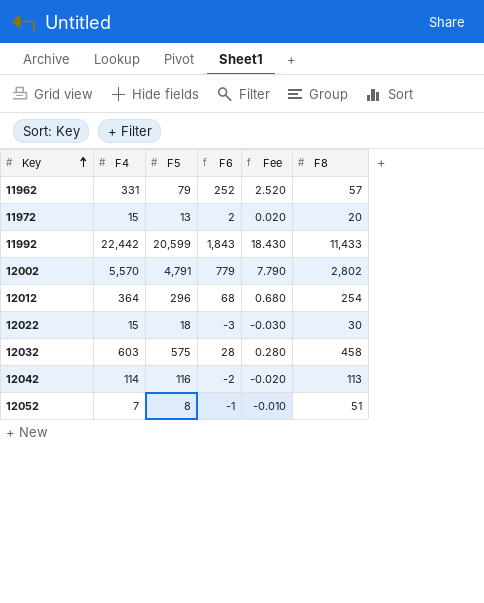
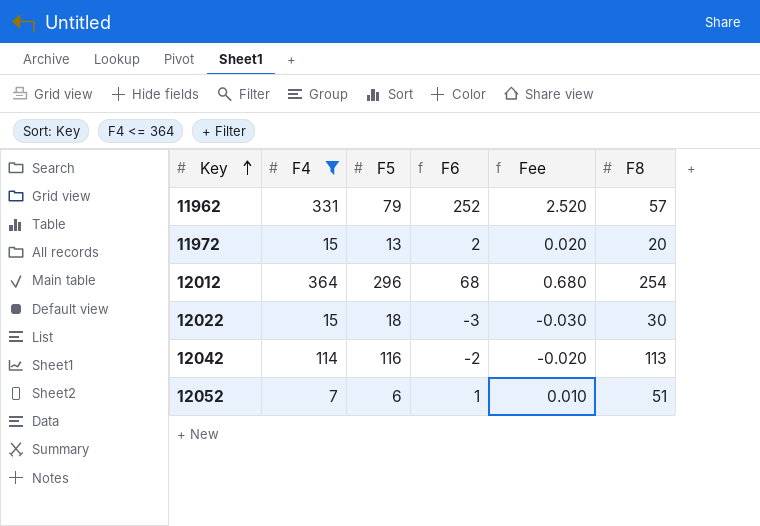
filter: none -> F4 <= 364
12052 | F5: 8 -> 6
12052 | F6: -1 -> 1
12052 | Fee: -0.010 -> 0.010

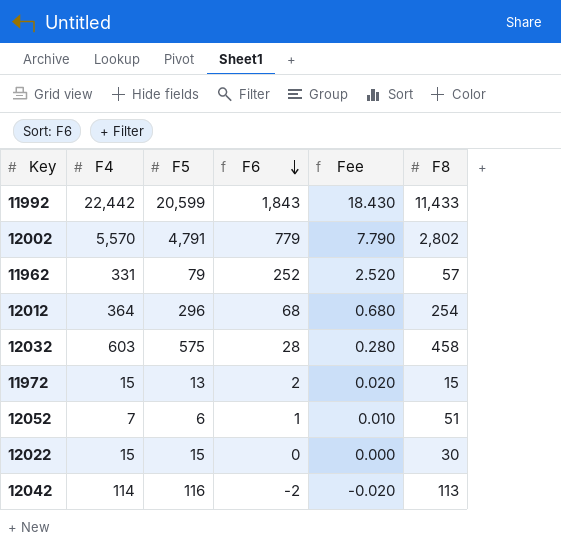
filter: F4 <= 364 -> none
row order: Key ascending -> F6 descending
11972 | F8: 20 -> 15
12022 | F5: 18 -> 15
12022 | F6: -3 -> 0
12022 | Fee: -0.030 -> 0.000

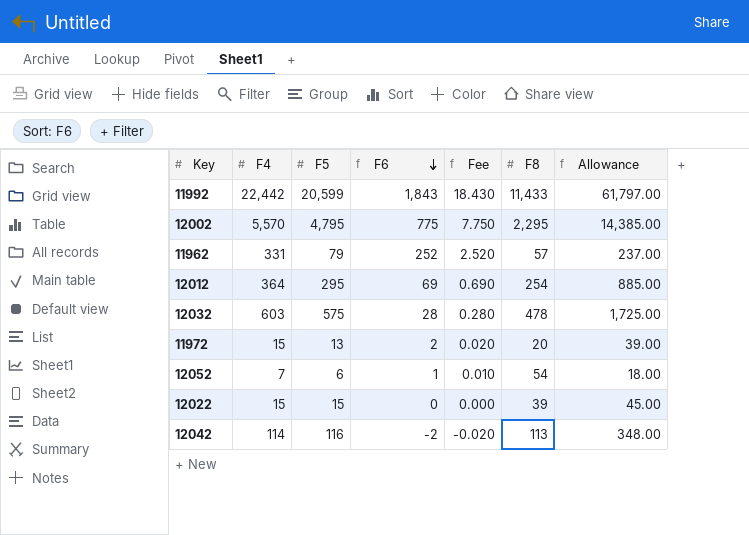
column Allowance | formula: none -> [F5] * 3
12002 | F5: 4,791 -> 4,795
12002 | F6: 779 -> 775
12002 | Fee: 7.790 -> 7.750
12002 | F8: 2,802 -> 2,295
12012 | F5: 296 -> 295
12012 | F6: 68 -> 69
12012 | Fee: 0.680 -> 0.690
12032 | F8: 458 -> 478
11972 | F8: 15 -> 20
12052 | F8: 51 -> 54
12022 | F8: 30 -> 39

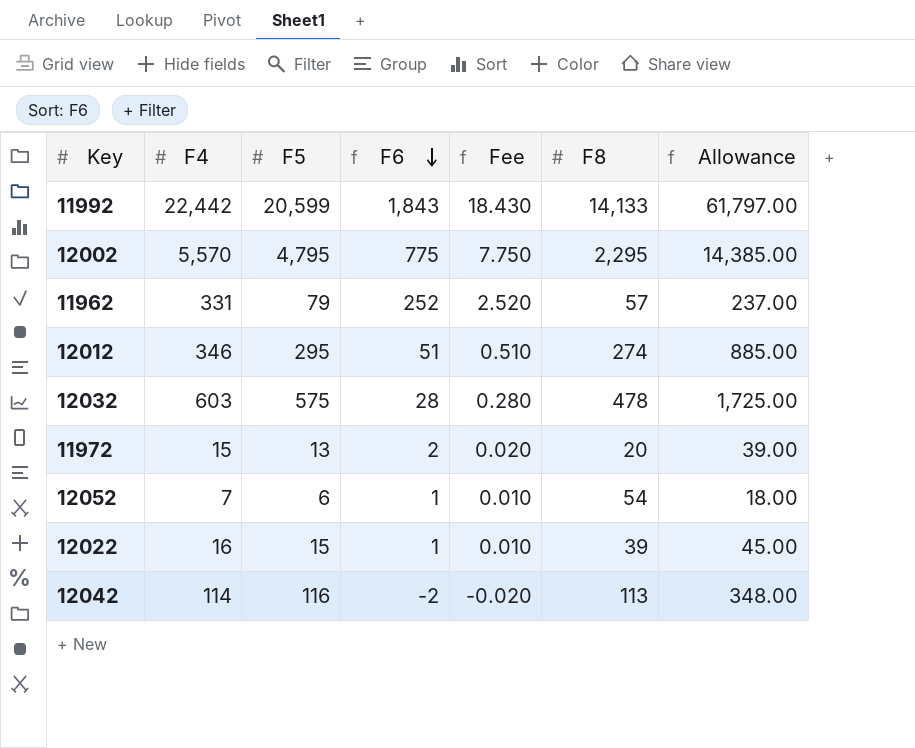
11992 | F8: 11,433 -> 14,133
12012 | F4: 364 -> 346
12012 | F6: 69 -> 51
12012 | Fee: 0.690 -> 0.510
12012 | F8: 254 -> 274
12022 | F4: 15 -> 16
12022 | F6: 0 -> 1
12022 | Fee: 0.000 -> 0.010

